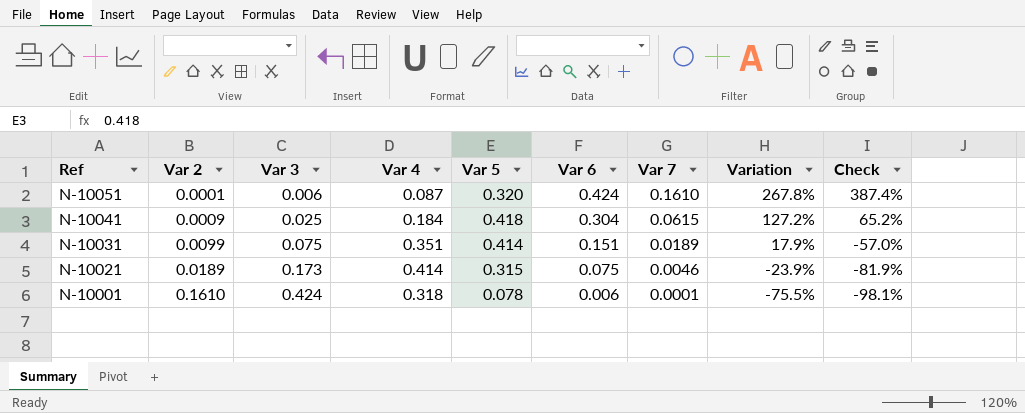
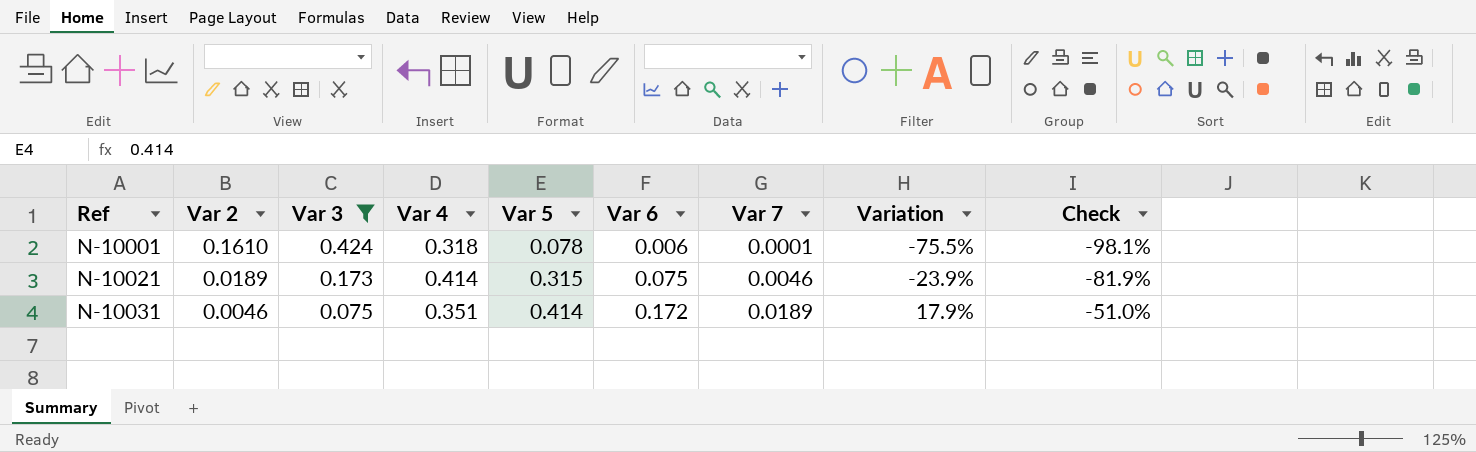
filter: none -> Var 3 >= 0.075
row order: Ref descending -> Ref ascending
N-10031 | Var 2: 0.0099 -> 0.0046
N-10031 | Var 6: 0.151 -> 0.172
N-10031 | Check: -57.0% -> -51.0%

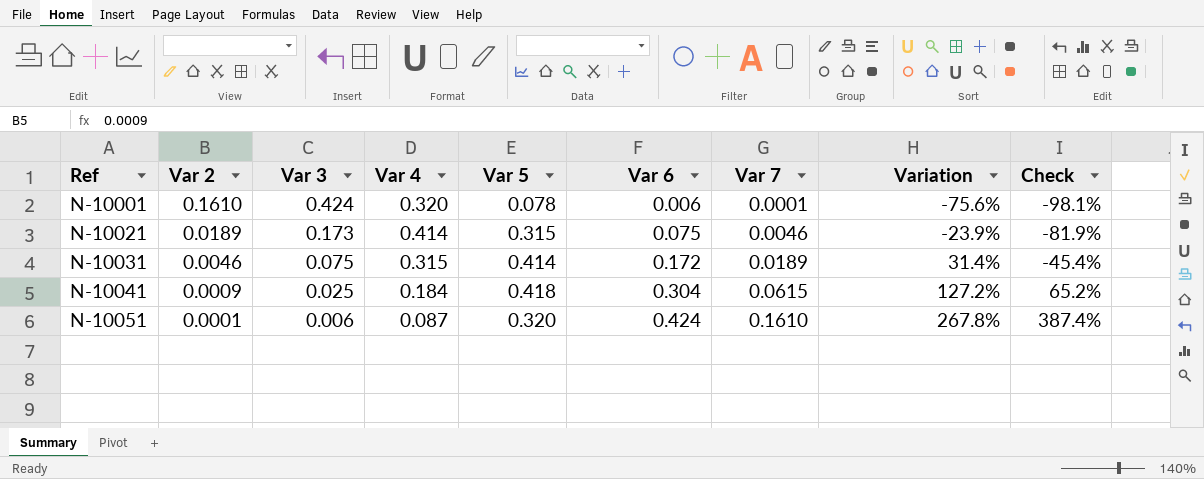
filter: Var 3 >= 0.075 -> none
N-10001 | Var 4: 0.318 -> 0.320
N-10001 | Variation: -75.5% -> -75.6%
N-10031 | Var 4: 0.351 -> 0.315
N-10031 | Variation: 17.9% -> 31.4%
N-10031 | Check: -51.0% -> -45.4%

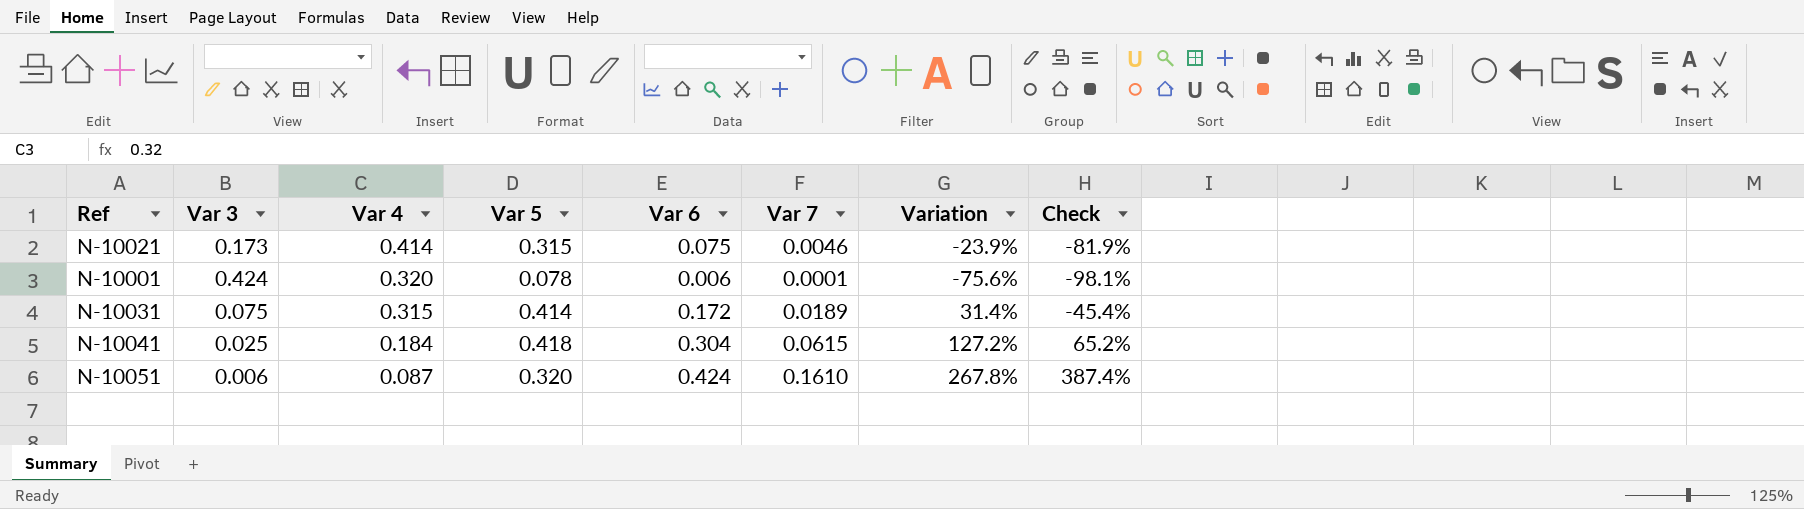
row order: Ref ascending -> Var 4 descending
column Var 2 | position: 2 -> none

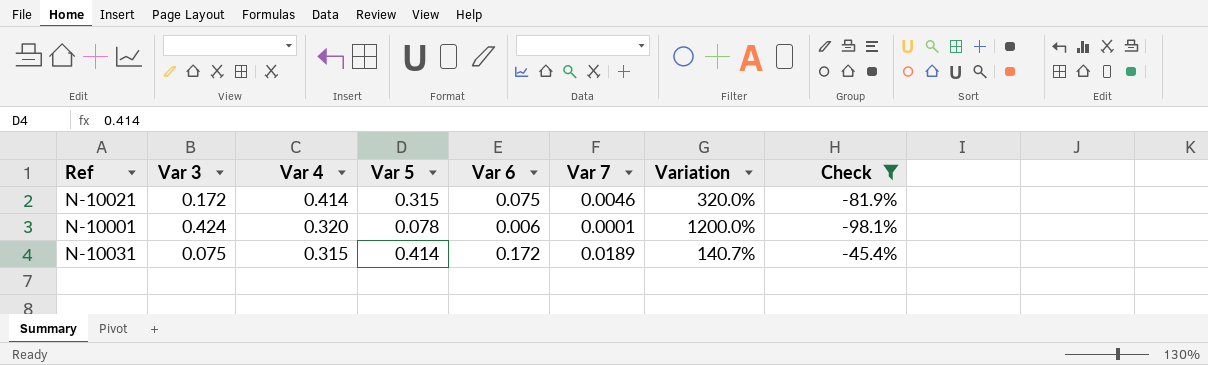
filter: none -> Check <= -45.4%
column Variation | formula: ([Var 5] - [Var 4]) / [Var 4] -> ([Var 5] - [Var 6]) / [Var 6]
N-10021 | Var 3: 0.173 -> 0.172

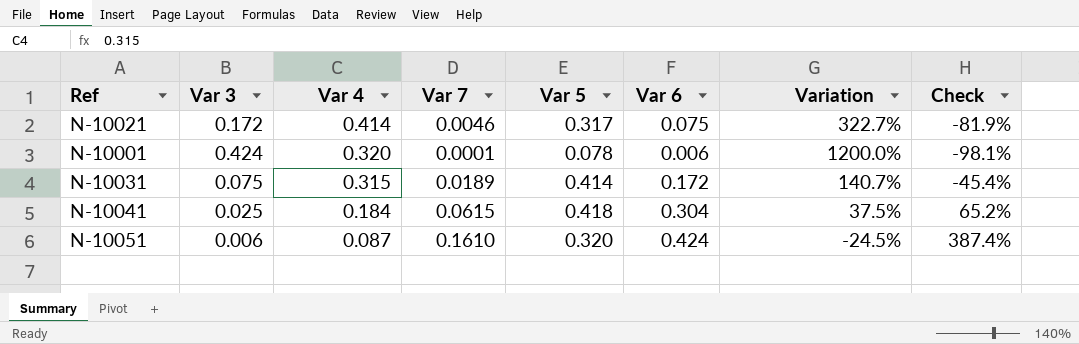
filter: Check <= -45.4% -> none
column Var 7 | position: 6 -> 4
N-10021 | Var 5: 0.315 -> 0.317
N-10021 | Variation: 320.0% -> 322.7%

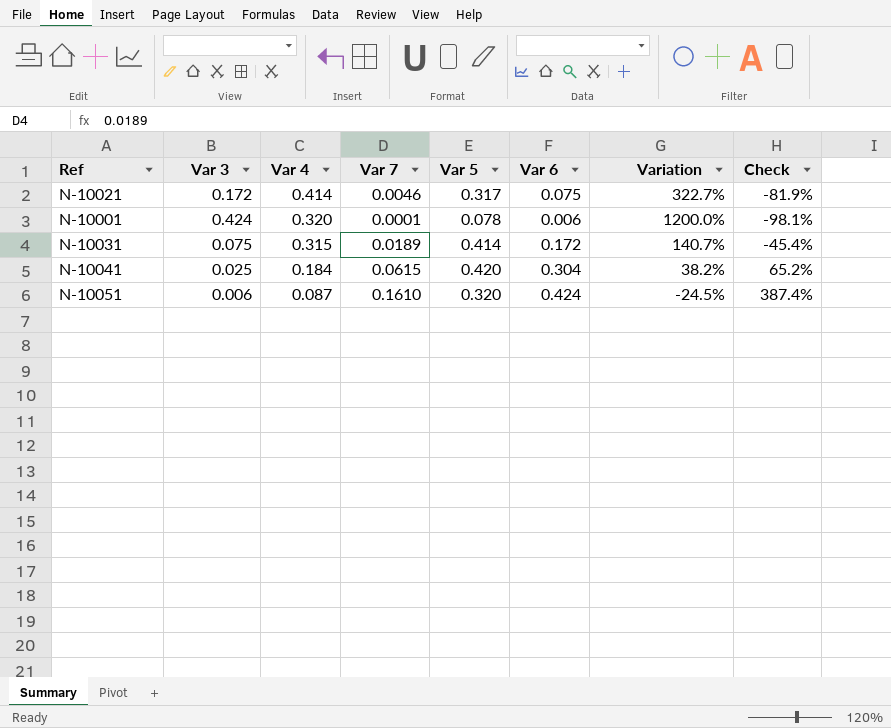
N-10041 | Var 5: 0.418 -> 0.420
N-10041 | Variation: 37.5% -> 38.2%

